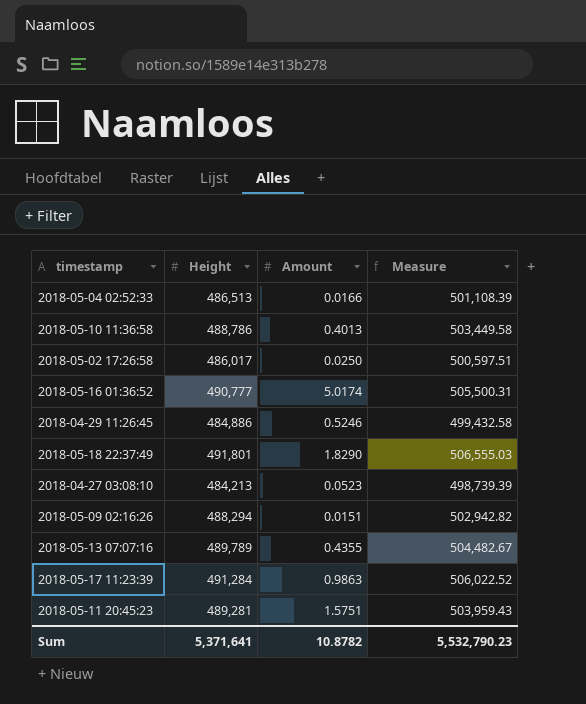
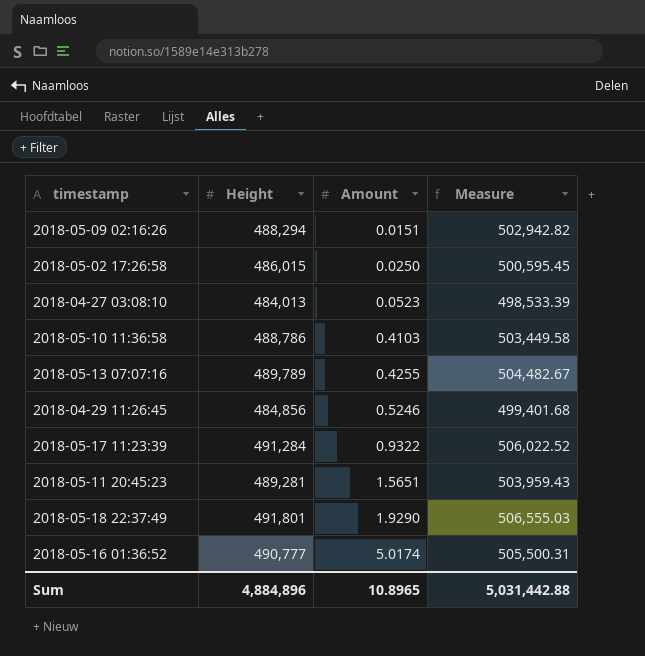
row order: none -> Amount ascending
row 2018-05-04 02:52:33: 486,513 | 0.0166 | 501,108.39 -> none
2018-05-02 17:26:58 | Height: 486,017 -> 486,015
2018-05-02 17:26:58 | Measure: 500,597.51 -> 500,595.45
2018-04-27 03:08:10 | Height: 484,213 -> 484,013
2018-04-27 03:08:10 | Measure: 498,739.39 -> 498,533.39
2018-05-10 11:36:58 | Amount: 0.4013 -> 0.4103
2018-05-13 07:07:16 | Amount: 0.4355 -> 0.4255
2018-04-29 11:26:45 | Height: 484,886 -> 484,856
2018-04-29 11:26:45 | Measure: 499,432.58 -> 499,401.68
2018-05-17 11:23:39 | Amount: 0.9863 -> 0.9322
2018-05-11 20:45:23 | Amount: 1.5751 -> 1.5651
2018-05-18 22:37:49 | Amount: 1.8290 -> 1.9290
Sum | Height: 5,371,641 -> 4,884,896
Sum | Amount: 10.8782 -> 10.8965
Sum | Measure: 5,532,790.23 -> 5,031,442.88

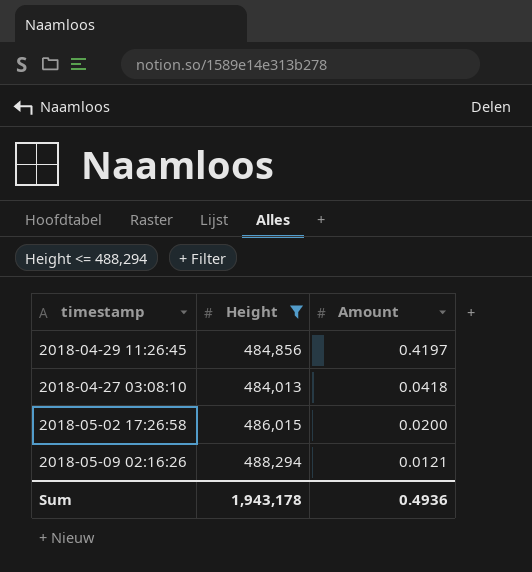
filter: none -> Height <= 488,294
row order: Amount ascending -> Amount descending
column Measure | formula: [Height] * 1.03 -> none
2018-04-29 11:26:45 | Amount: 0.5246 -> 0.4197
2018-04-27 03:08:10 | Amount: 0.0523 -> 0.0418
2018-05-02 17:26:58 | Amount: 0.0250 -> 0.0200
2018-05-09 02:16:26 | Amount: 0.0151 -> 0.0121
Sum | Height: 4,884,896 -> 1,943,178
Sum | Amount: 10.8965 -> 0.4936

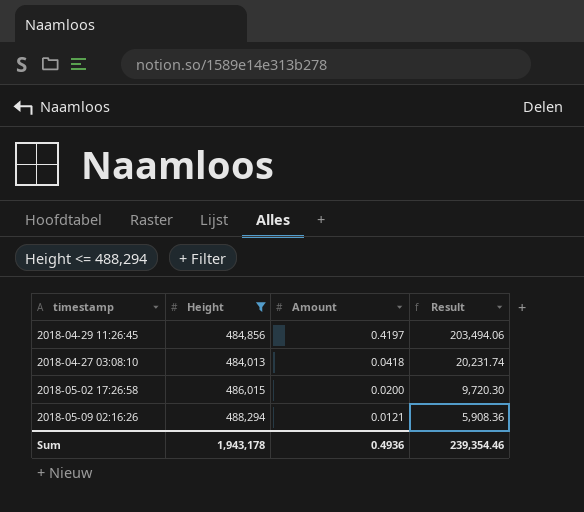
column Result | formula: none -> [Height] * [Amount]

